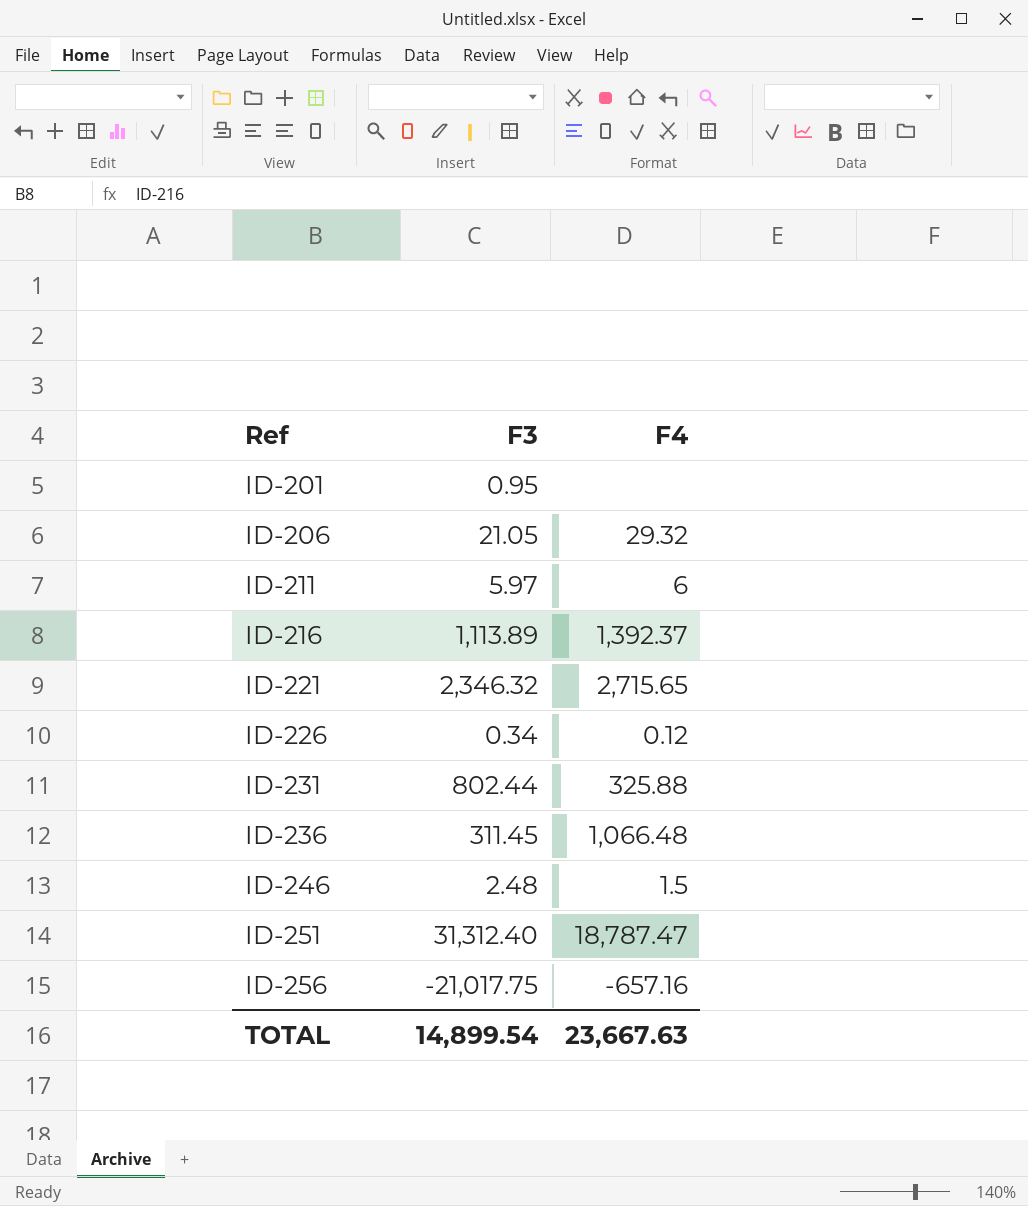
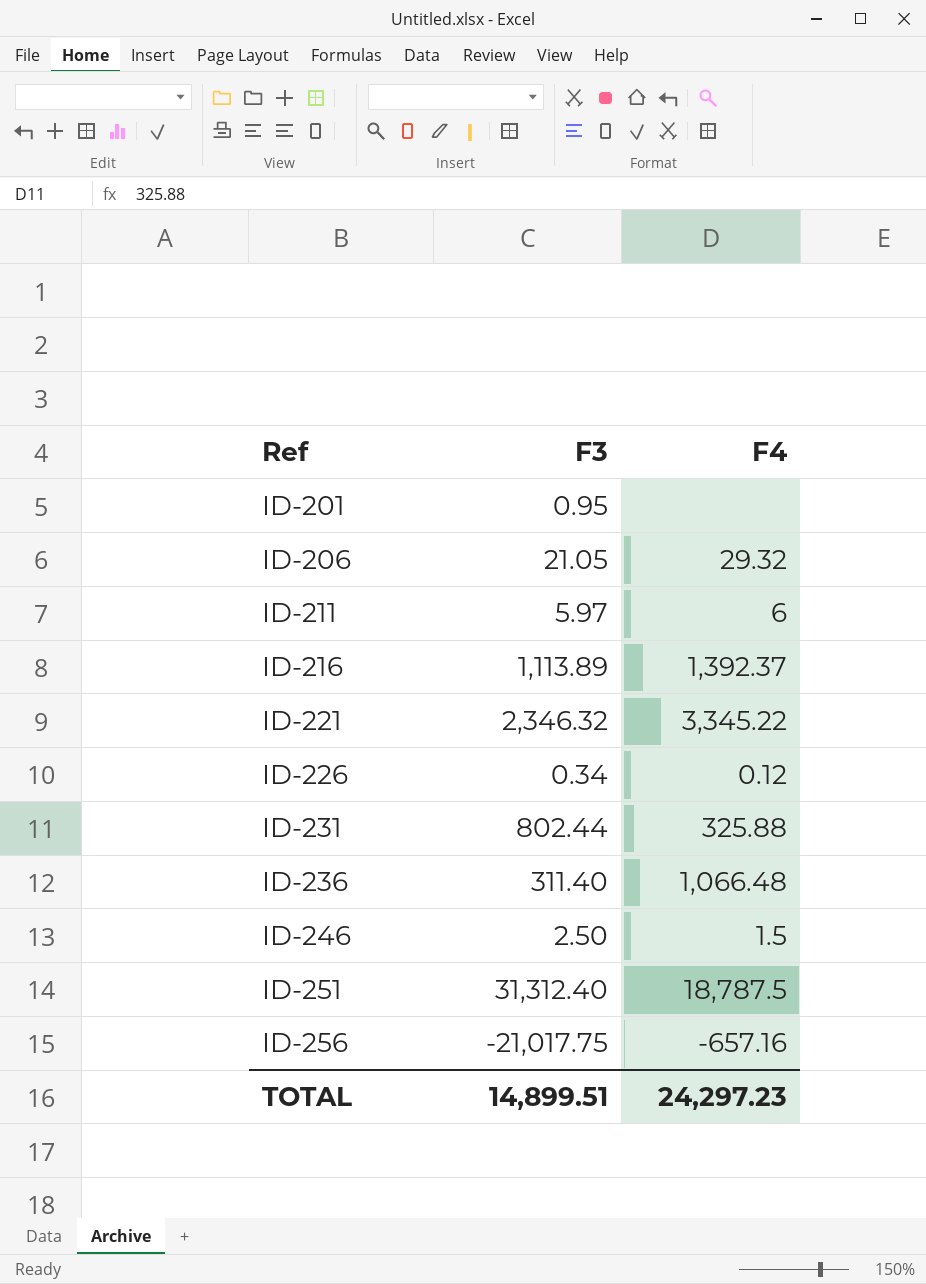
ID-221 | F4: 2,715.65 -> 3,345.22
ID-236 | F3: 311.45 -> 311.40
ID-246 | F3: 2.48 -> 2.50
ID-251 | F4: 18,787.47 -> 18,787.5
TOTAL | F3: 14,899.54 -> 14,899.51
TOTAL | F4: 23,667.63 -> 24,297.23

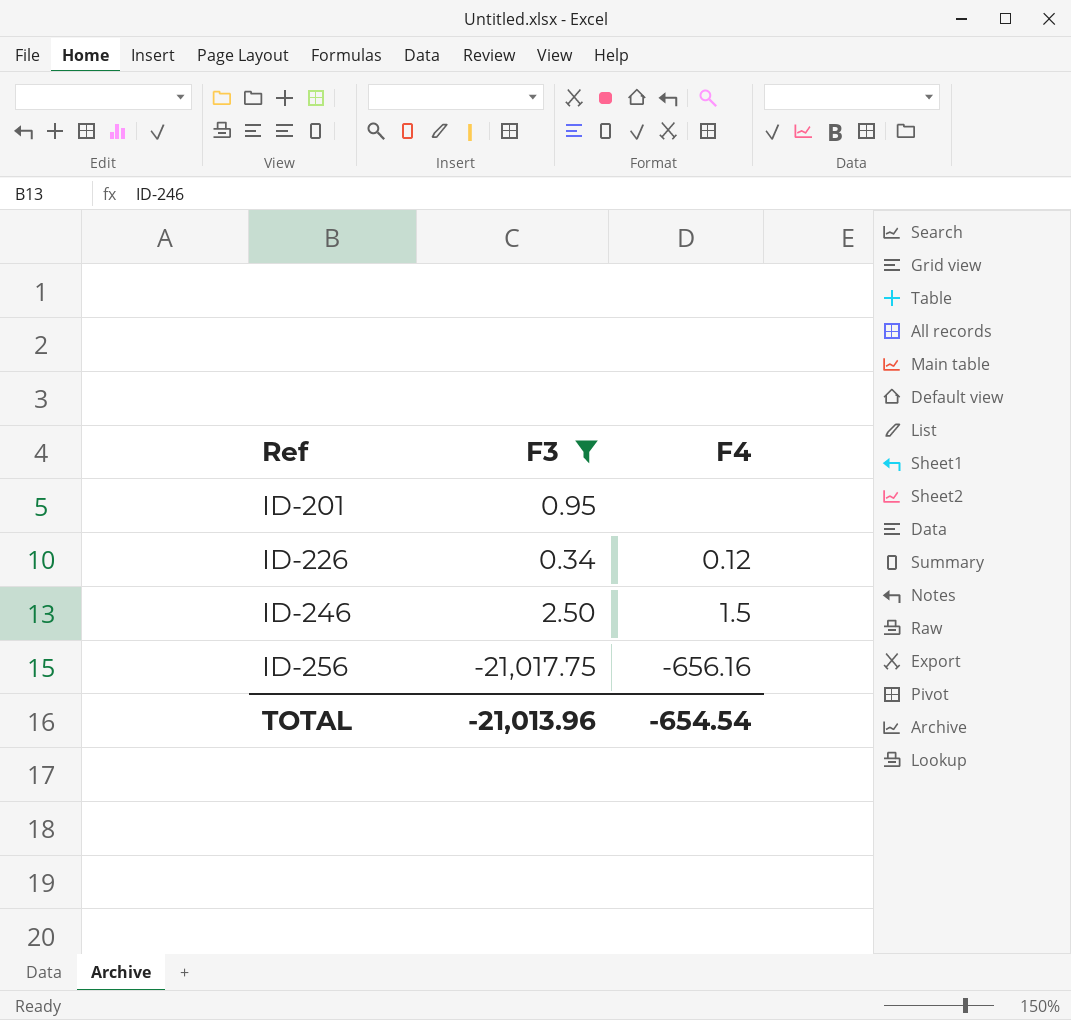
filter: none -> F3 <= 2.50
ID-256 | F4: -657.16 -> -656.16
TOTAL | F3: 14,899.51 -> -21,013.96
TOTAL | F4: 24,297.23 -> -654.54

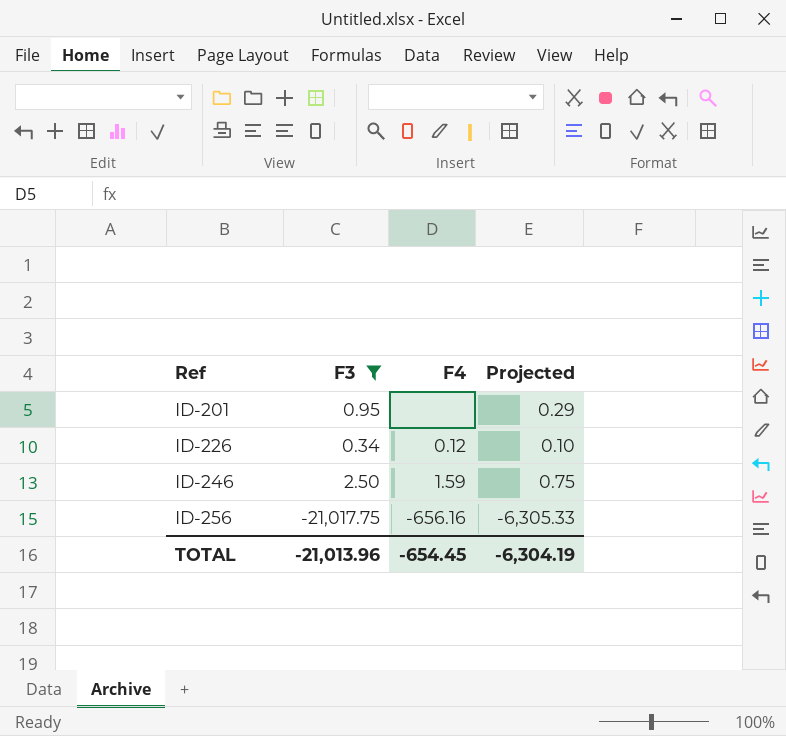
column Projected | formula: none -> [F3] * 0.3
ID-246 | F4: 1.5 -> 1.59
TOTAL | F4: -654.54 -> -654.45

